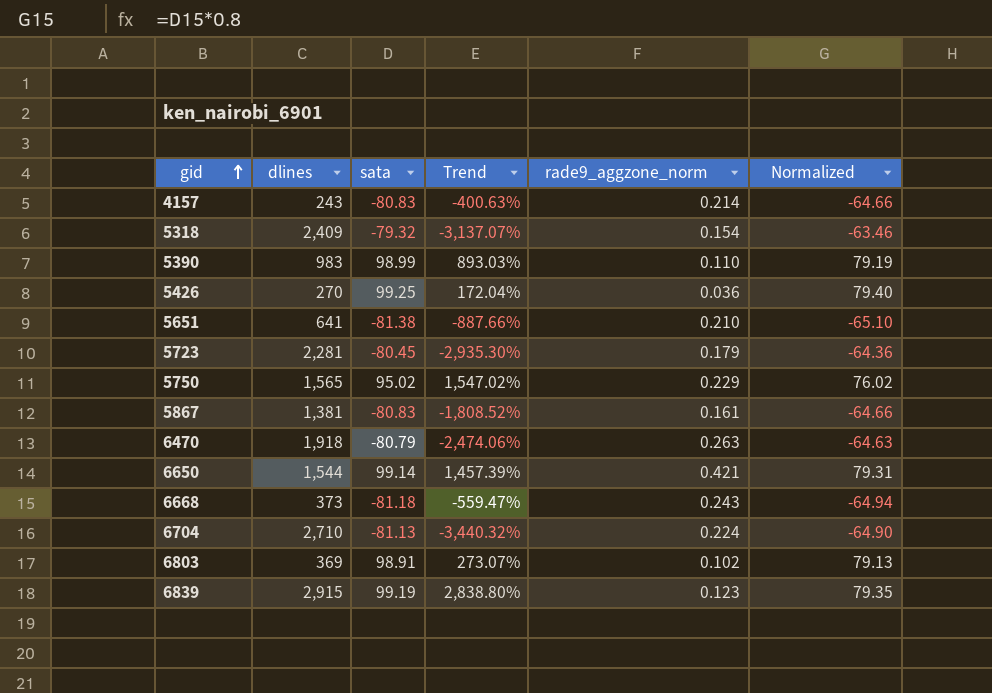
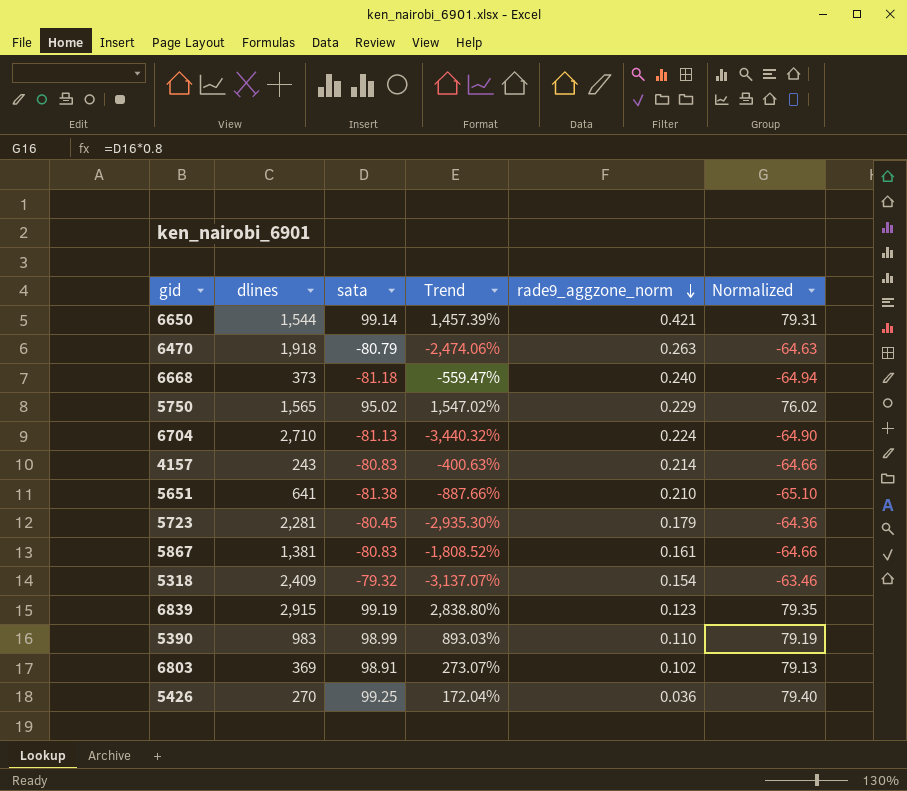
row order: gid ascending -> rade9_aggzone_norm descending
6668 | rade9_aggzone_norm: 0.243 -> 0.240

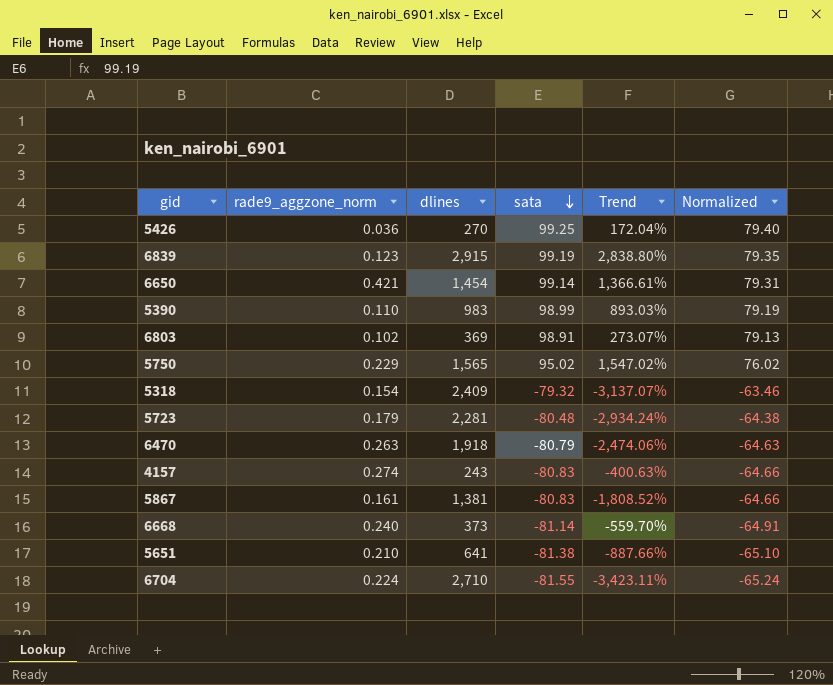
row order: rade9_aggzone_norm descending -> sata descending
column rade9_aggzone_norm | position: 5 -> 2
6650 | dlines: 1,544 -> 1,454
6650 | Trend: 1,457.39% -> 1,366.61%
5723 | sata: -80.45 -> -80.48
5723 | Trend: -2,935.30% -> -2,934.24%
5723 | Normalized: -64.36 -> -64.38
4157 | rade9_aggzone_norm: 0.214 -> 0.274
6668 | sata: -81.18 -> -81.14
6668 | Trend: -559.47% -> -559.70%
6668 | Normalized: -64.94 -> -64.91
6704 | sata: -81.13 -> -81.55
6704 | Trend: -3,440.32% -> -3,423.11%
6704 | Normalized: -64.90 -> -65.24

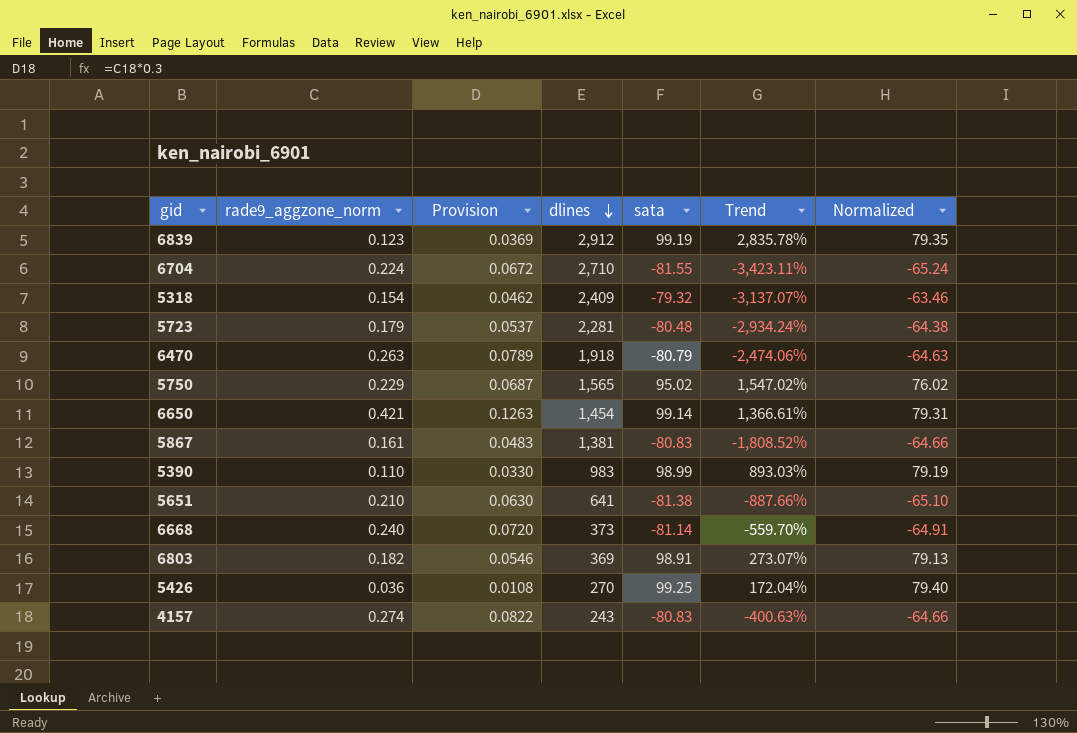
row order: sata descending -> dlines descending
column Provision | formula: none -> [rade9_aggzone_norm] * 0.3
6839 | dlines: 2,915 -> 2,912
6839 | Trend: 2,838.80% -> 2,835.78%
6803 | rade9_aggzone_norm: 0.102 -> 0.182

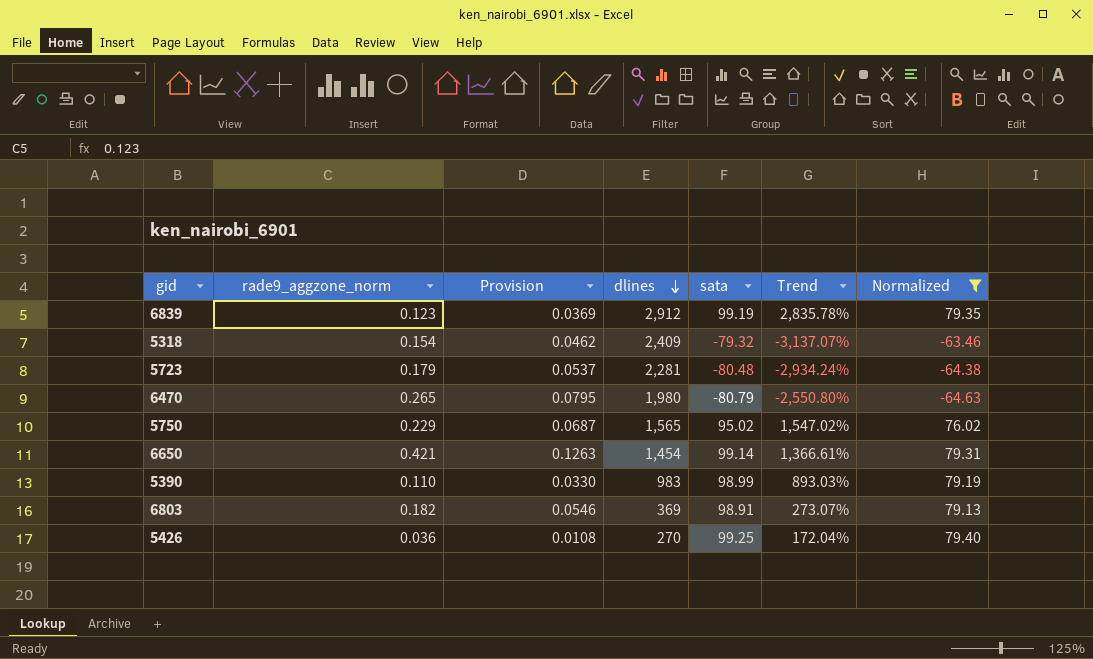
filter: none -> Normalized >= -64.63
6470 | rade9_aggzone_norm: 0.263 -> 0.265
6470 | Provision: 0.0789 -> 0.0795
6470 | dlines: 1,918 -> 1,980
6470 | Trend: -2,474.06% -> -2,550.80%

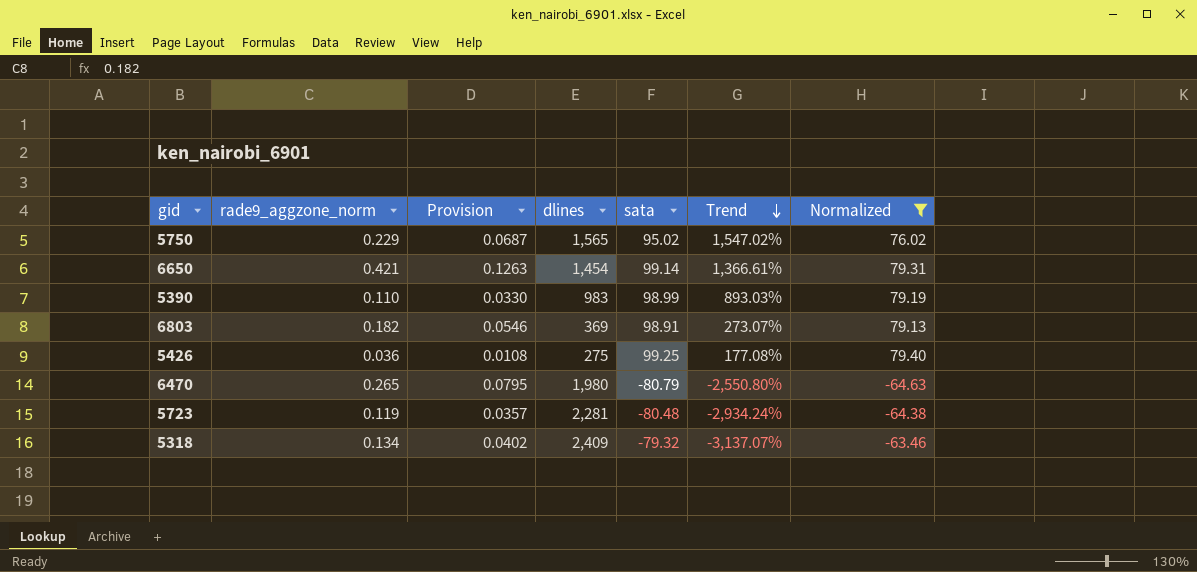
row order: dlines descending -> Trend descending
row 6839: 0.123 | 0.0369 | 2,912 | 99.19 | 2,835.78% | 79.35 -> none
5426 | dlines: 270 -> 275
5426 | Trend: 172.04% -> 177.08%
5723 | rade9_aggzone_norm: 0.179 -> 0.119
5723 | Provision: 0.0537 -> 0.0357
5318 | rade9_aggzone_norm: 0.154 -> 0.134
5318 | Provision: 0.0462 -> 0.0402

